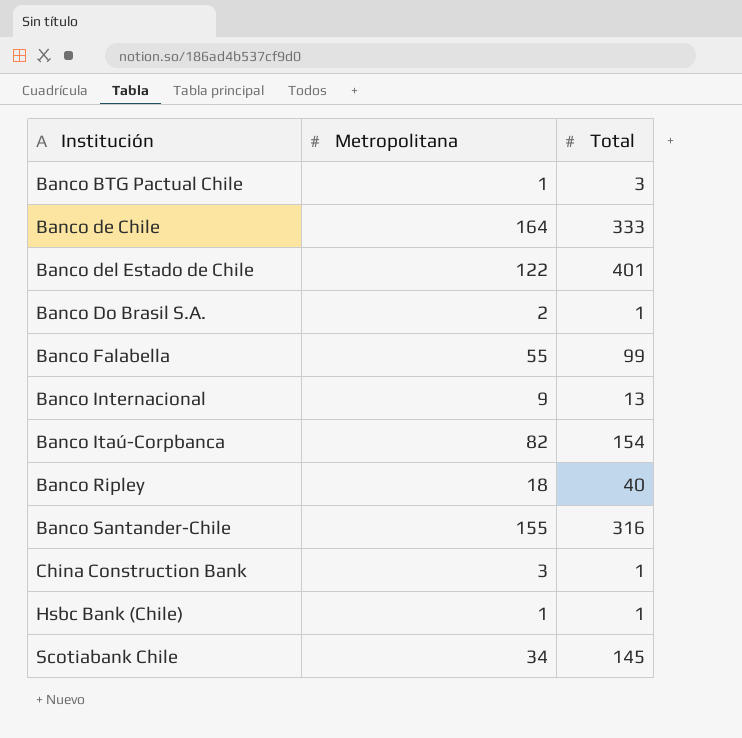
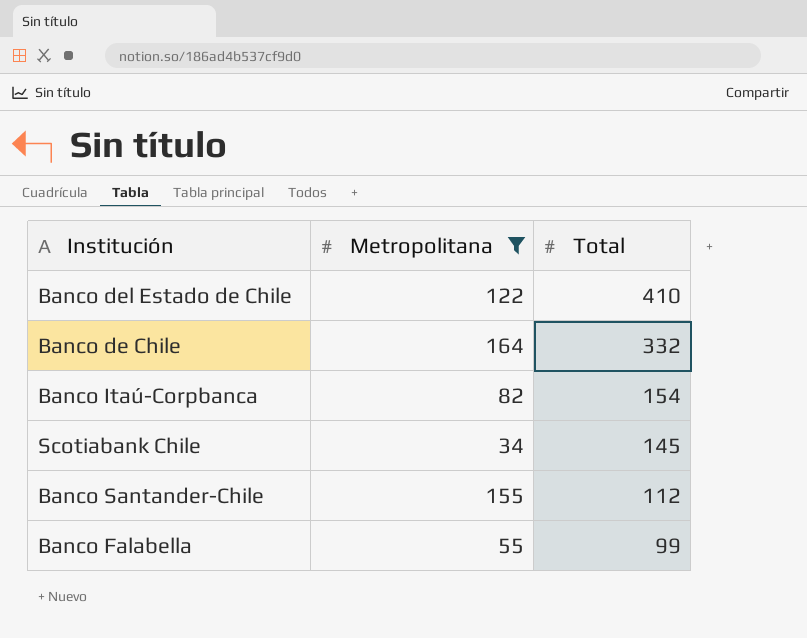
filter: none -> Metropolitana >= 34
row order: Institución ascending -> Total descending
Banco del Estado de Chile | Total: 401 -> 410
Banco de Chile | Total: 333 -> 332
Banco Santander-Chile | Total: 316 -> 112

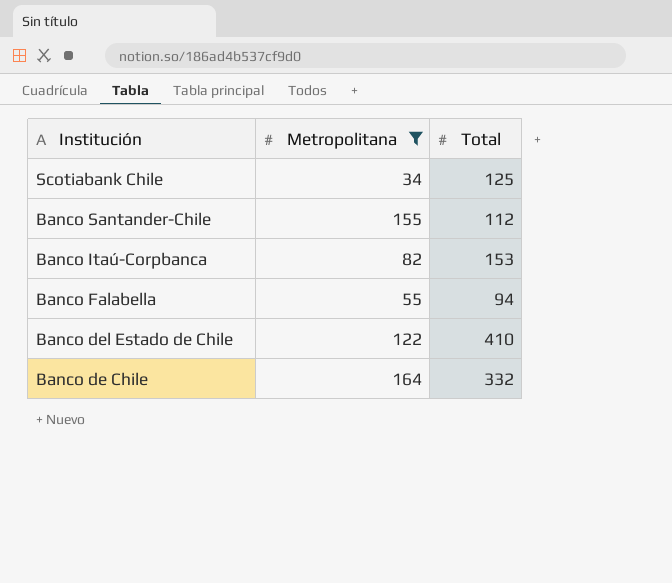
row order: Total descending -> Institución descending
Scotiabank Chile | Total: 145 -> 125
Banco Itaú-Corpbanca | Total: 154 -> 153
Banco Falabella | Total: 99 -> 94

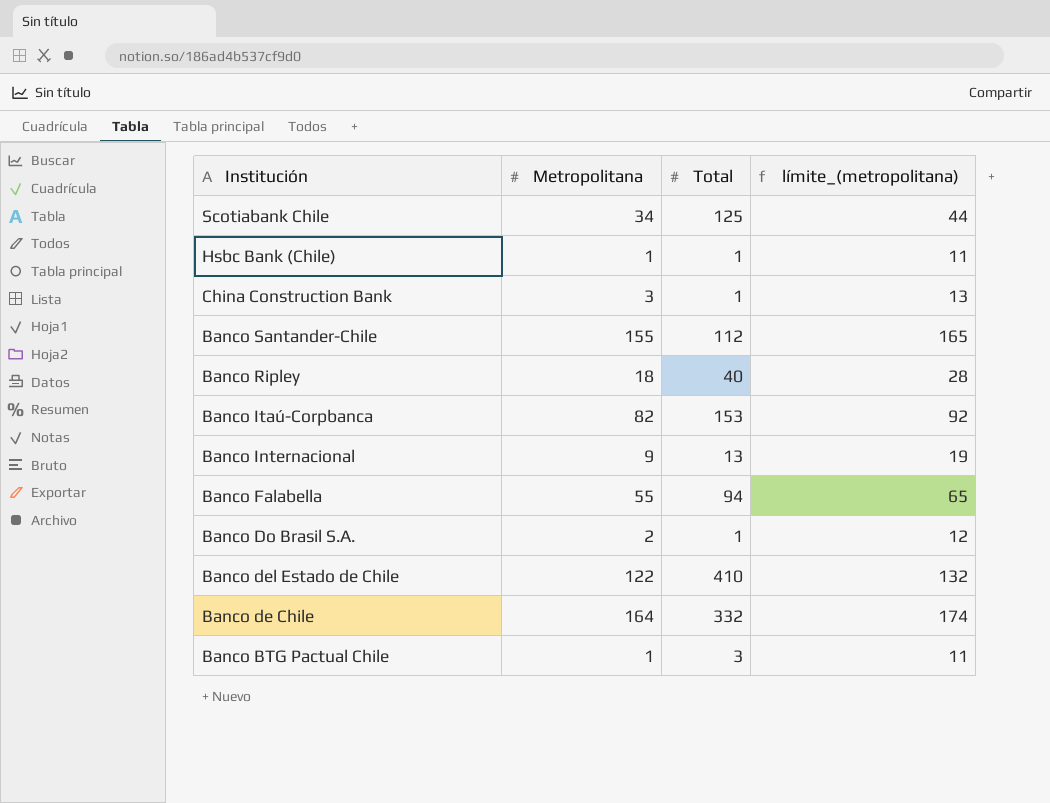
filter: Metropolitana >= 34 -> none
column límite_(metropolitana) | formula: none -> [Metropolitana] + 10

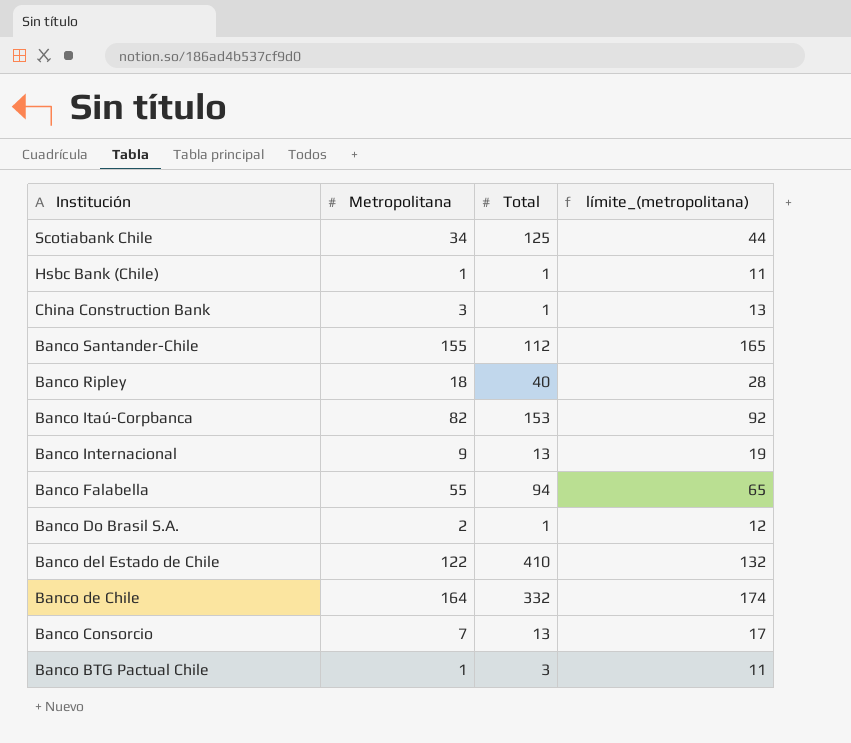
row Banco Consorcio: none -> 7 | 13 | 17

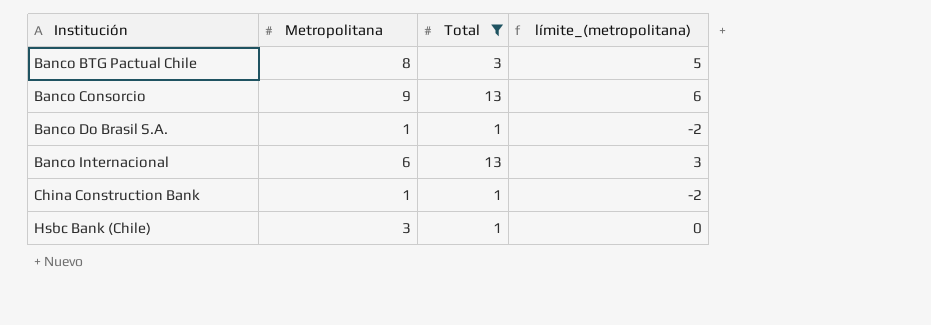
filter: none -> Total <= 13
row order: Institución descending -> Institución ascending
column límite_(metropolitana) | formula: [Metropolitana] + 10 -> [Metropolitana] - 3
Banco BTG Pactual Chile | Metropolitana: 1 -> 8
Banco Consorcio | Metropolitana: 7 -> 9
Banco Do Brasil S.A. | Metropolitana: 2 -> 1
Banco Internacional | Metropolitana: 9 -> 6
China Construction Bank | Metropolitana: 3 -> 1
Hsbc Bank (Chile) | Metropolitana: 1 -> 3

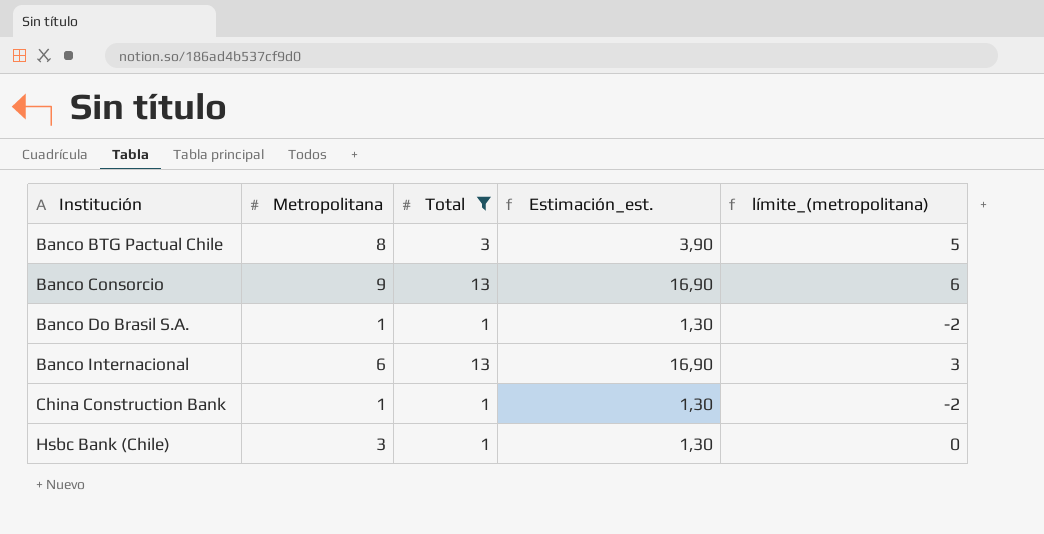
column Estimación_est. | formula: none -> [Total] * 1,3

